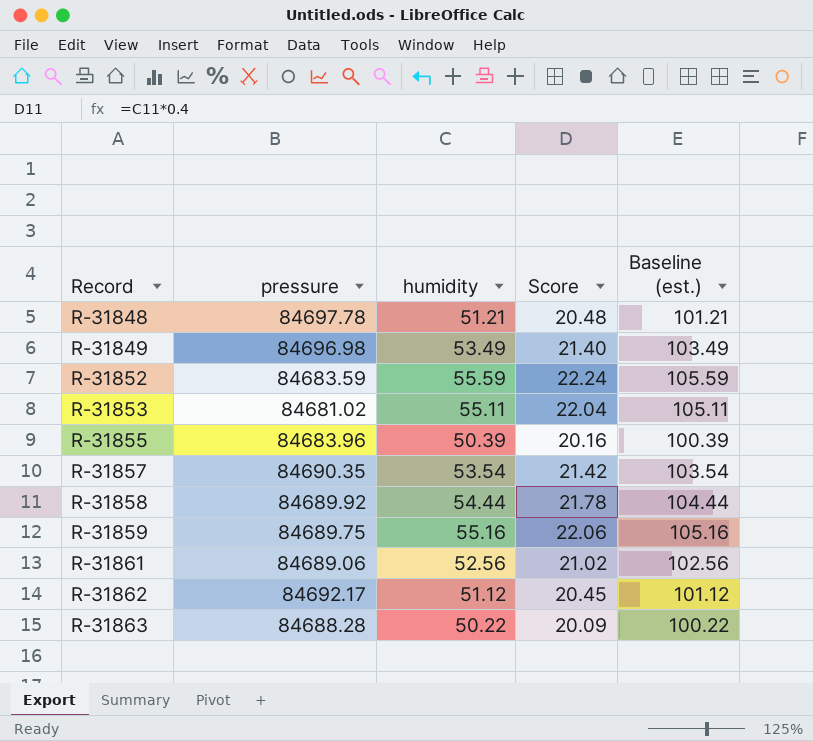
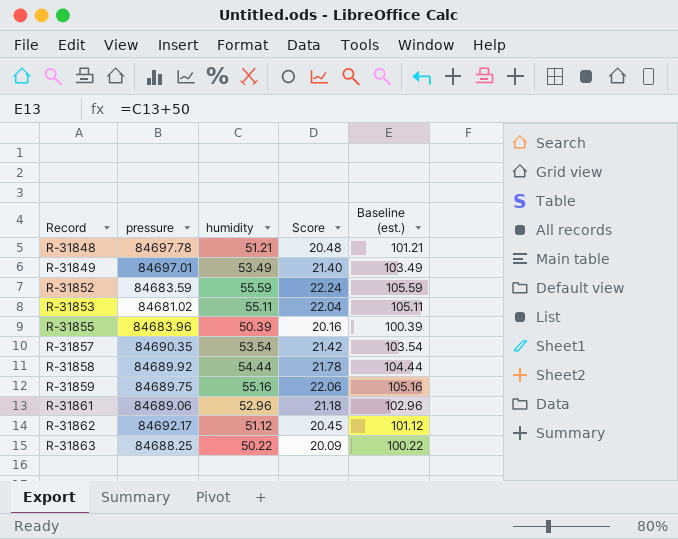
R-31849 | pressure: 84696.98 -> 84697.01
R-31861 | humidity: 52.56 -> 52.96
R-31861 | Score: 21.02 -> 21.18
R-31861 | Baseline (est.): 102.56 -> 102.96
R-31863 | pressure: 84688.28 -> 84688.25

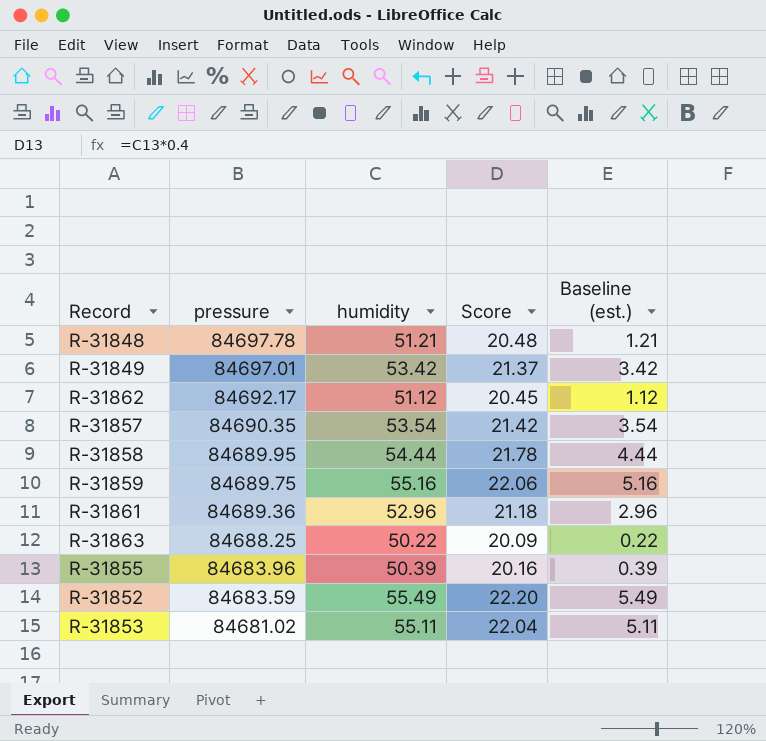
row order: Record ascending -> pressure descending
column Baseline (est.) | formula: [humidity] + 50 -> [humidity] - 50
R-31849 | humidity: 53.49 -> 53.42
R-31849 | Score: 21.40 -> 21.37
R-31858 | pressure: 84689.92 -> 84689.95
R-31861 | pressure: 84689.06 -> 84689.36
R-31852 | humidity: 55.59 -> 55.49
R-31852 | Score: 22.24 -> 22.20

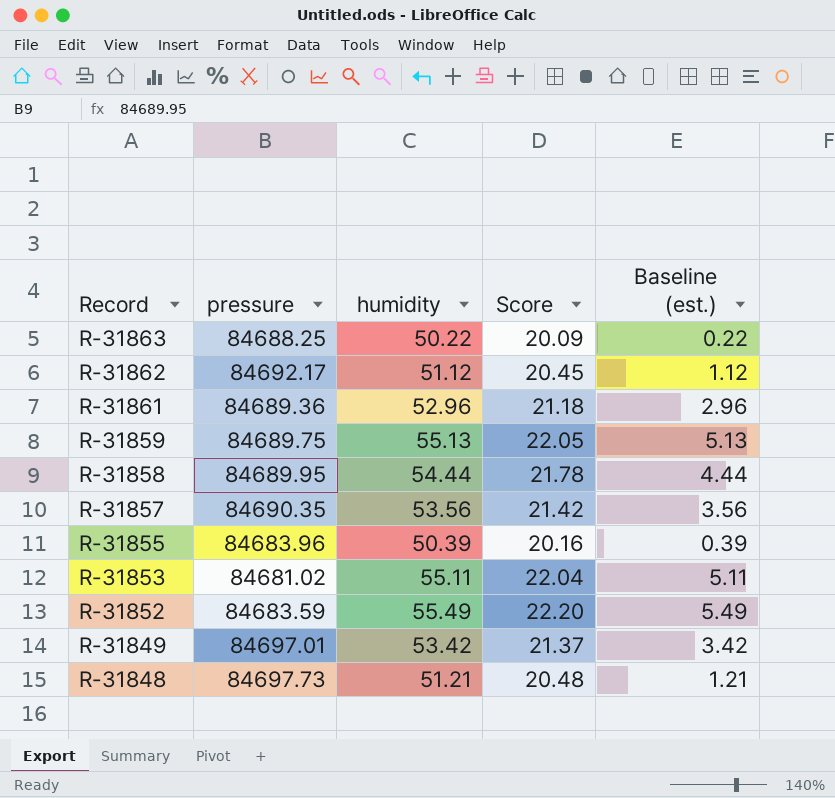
row order: pressure descending -> Record descending
R-31859 | humidity: 55.16 -> 55.13
R-31859 | Score: 22.06 -> 22.05
R-31859 | Baseline (est.): 5.16 -> 5.13
R-31857 | humidity: 53.54 -> 53.56
R-31857 | Baseline (est.): 3.54 -> 3.56
R-31848 | pressure: 84697.78 -> 84697.73

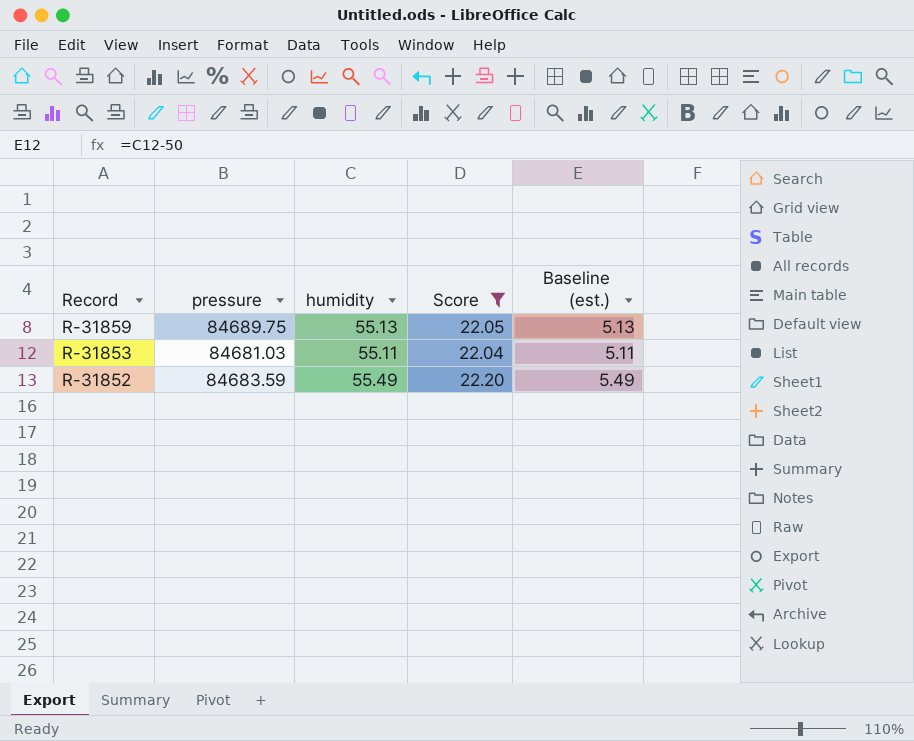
filter: none -> Score >= 22.04
R-31853 | pressure: 84681.02 -> 84681.03

